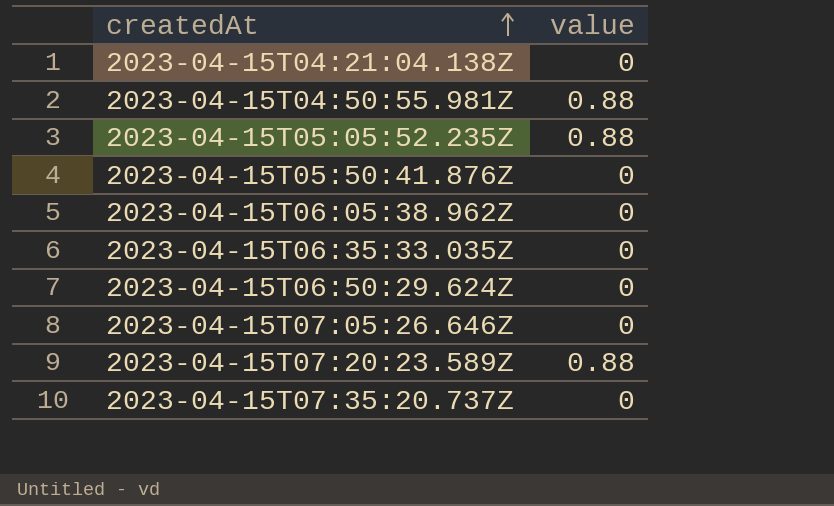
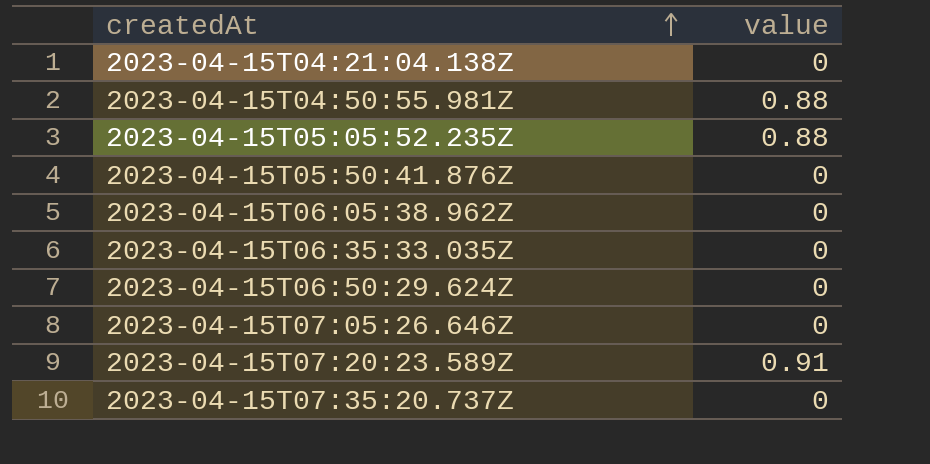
2023-04-15T07:20:23.589Z | value: 0.88 -> 0.91

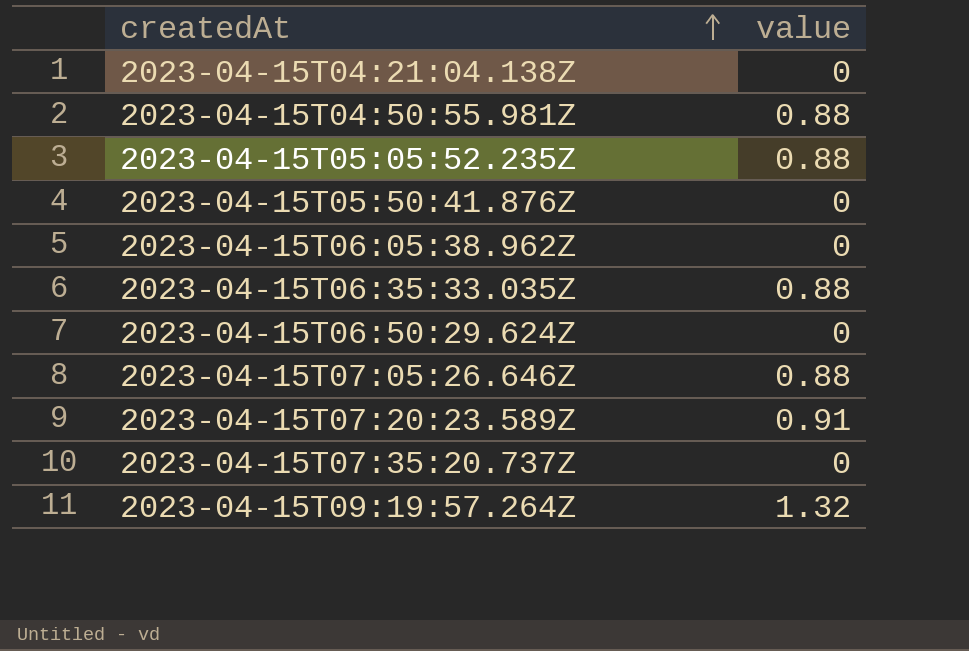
2023-04-15T06:35:33.035Z | value: 0 -> 0.88
2023-04-15T07:05:26.646Z | value: 0 -> 0.88
row 2023-04-15T09:19:57.264Z: none -> 1.32

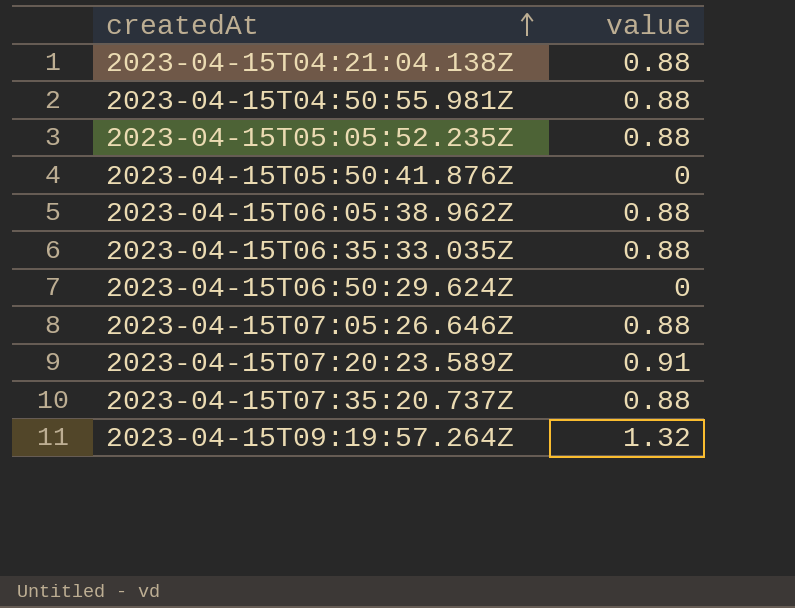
2023-04-15T04:21:04.138Z | value: 0 -> 0.88
2023-04-15T06:05:38.962Z | value: 0 -> 0.88
2023-04-15T07:35:20.737Z | value: 0 -> 0.88

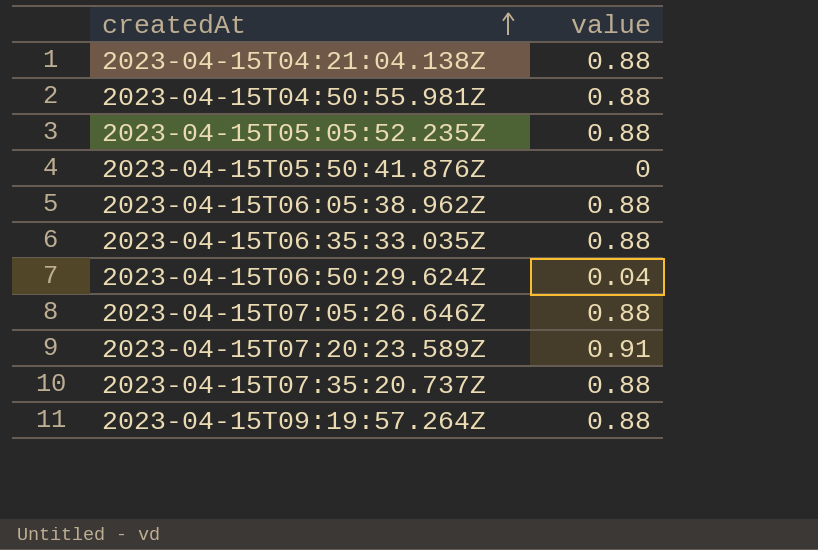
2023-04-15T06:50:29.624Z | value: 0 -> 0.04
2023-04-15T09:19:57.264Z | value: 1.32 -> 0.88

